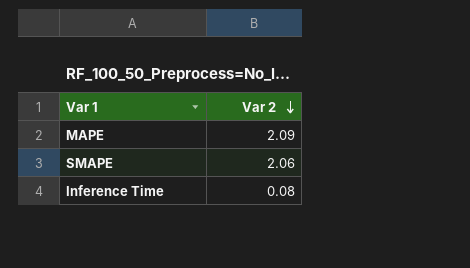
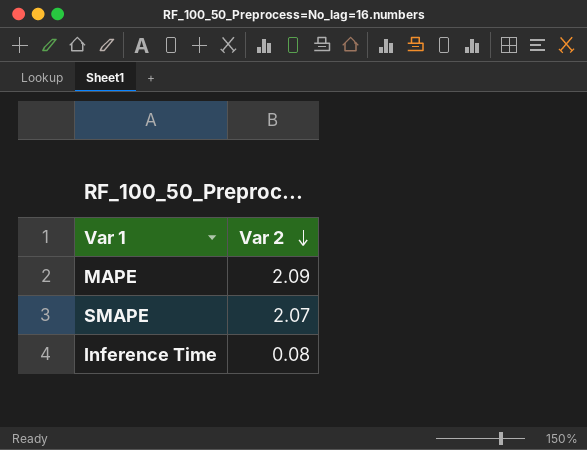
SMAPE | Var 2: 2.06 -> 2.07

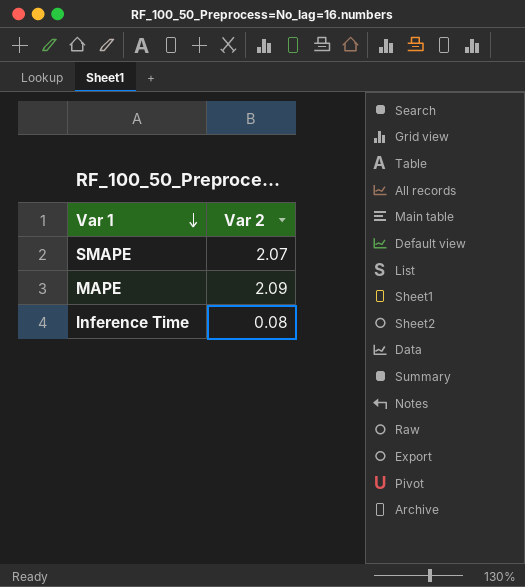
row order: Var 2 descending -> Var 1 descending

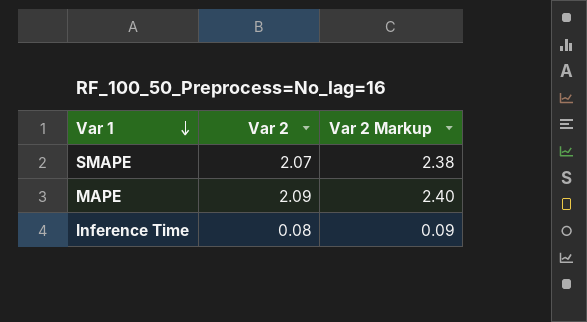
column Var 2 Markup | formula: none -> [Var 2] * 1.15

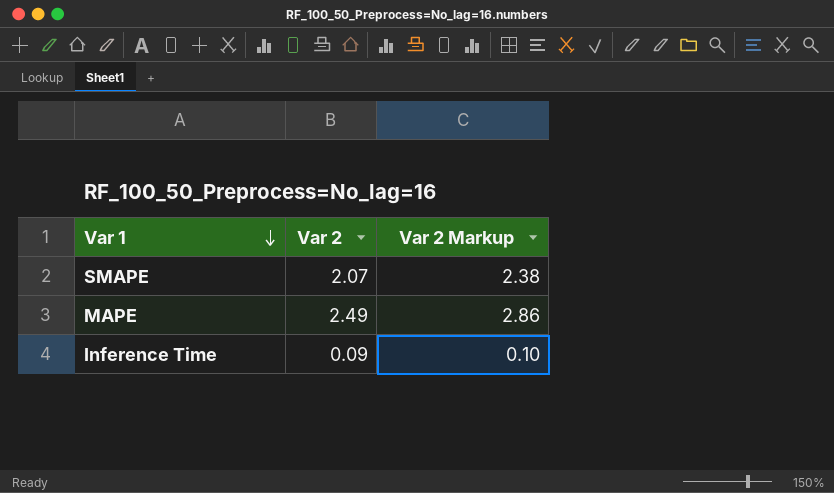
MAPE | Var 2: 2.09 -> 2.49
MAPE | Var 2 Markup: 2.40 -> 2.86
Inference Time | Var 2: 0.08 -> 0.09
Inference Time | Var 2 Markup: 0.09 -> 0.10

